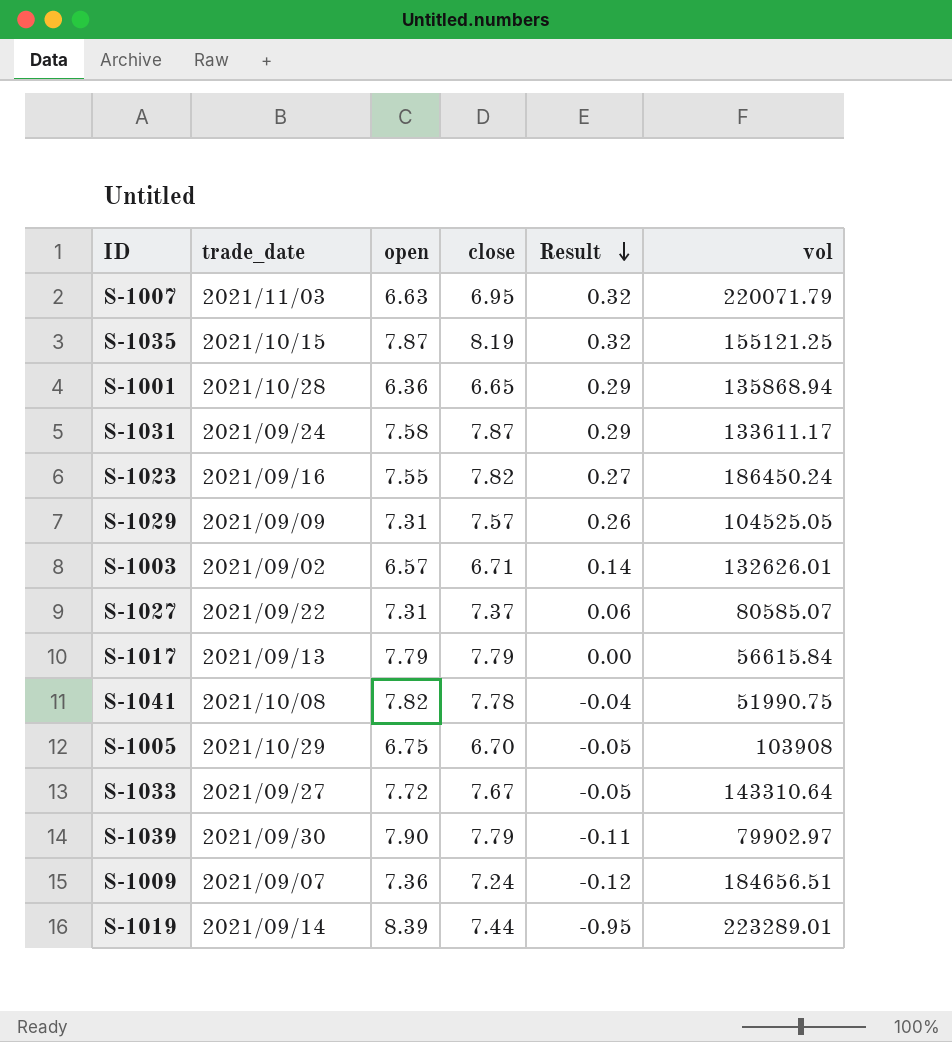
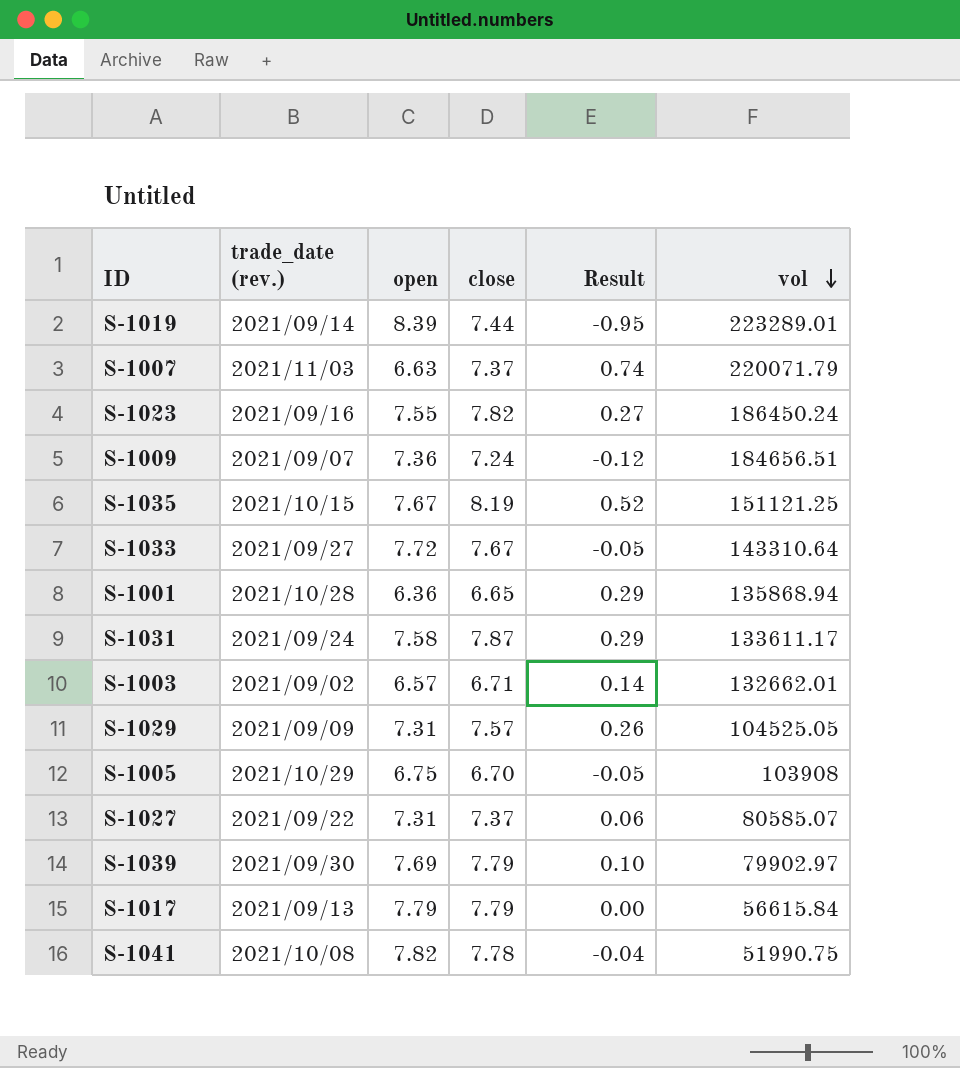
row order: Result descending -> vol descending
column name: trade_date -> trade_date (rev.)
S-1007 | close: 6.95 -> 7.37
S-1007 | Result: 0.32 -> 0.74
S-1035 | open: 7.87 -> 7.67
S-1035 | Result: 0.32 -> 0.52
S-1035 | vol: 155121.25 -> 151121.25
S-1003 | vol: 132626.01 -> 132662.01
S-1039 | open: 7.90 -> 7.69
S-1039 | Result: -0.11 -> 0.10

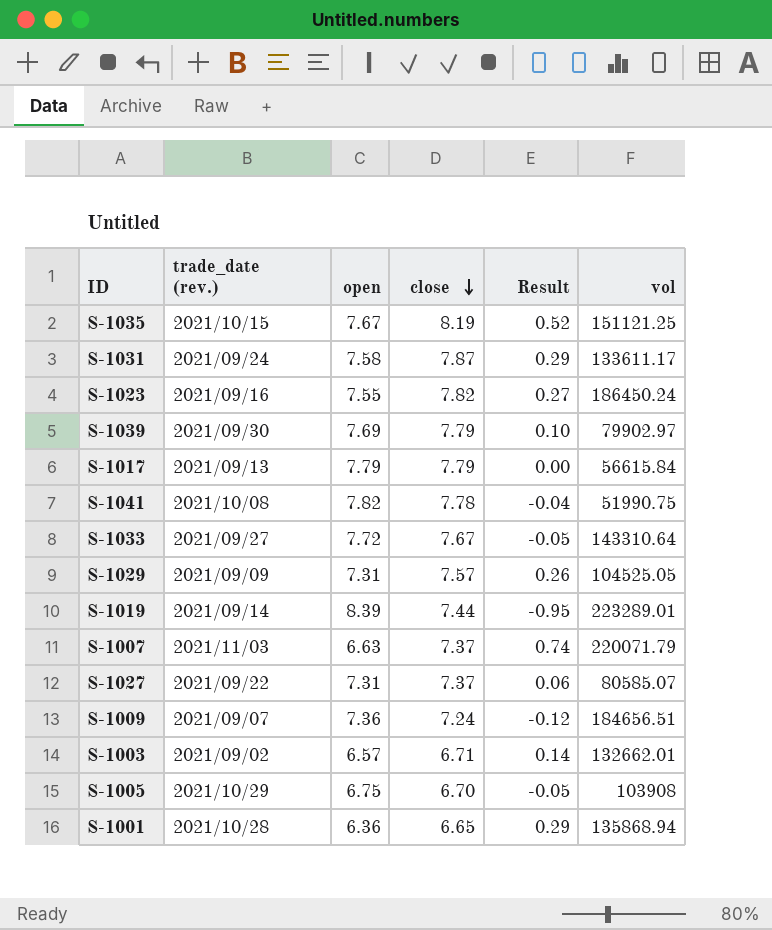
row order: vol descending -> close descending

